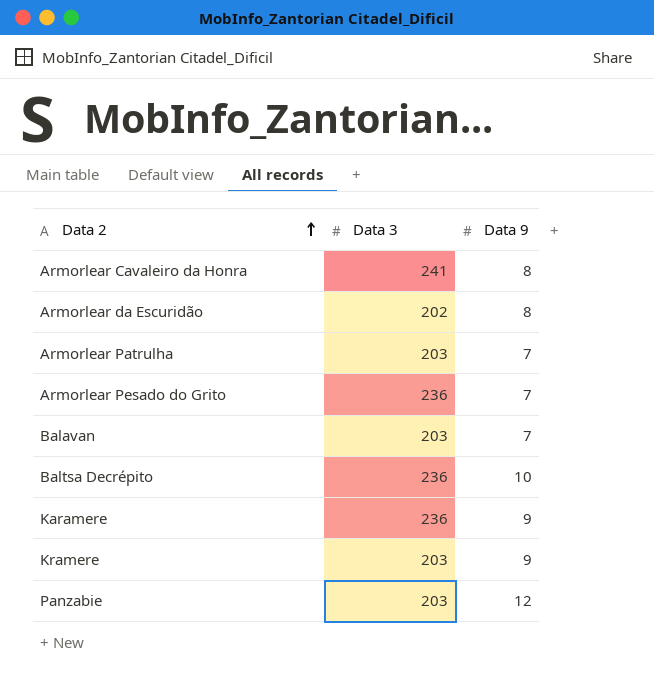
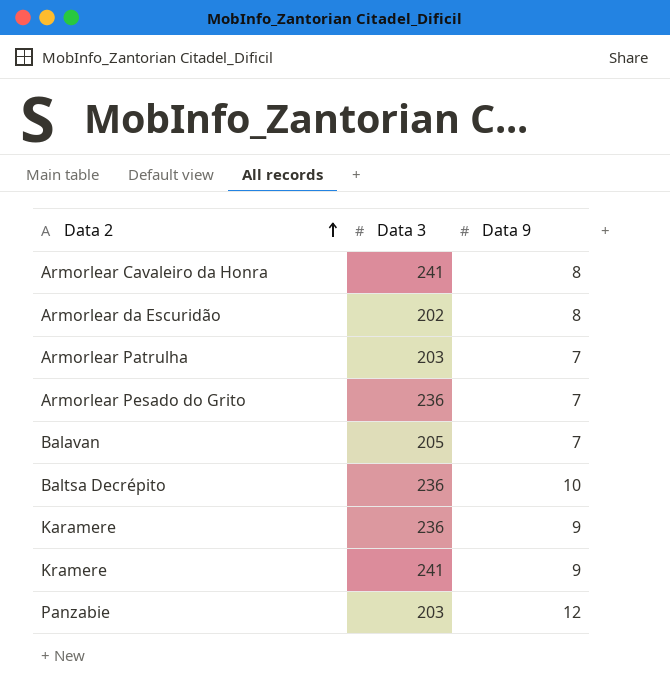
Balavan | Data 3: 203 -> 205
Kramere | Data 3: 203 -> 241

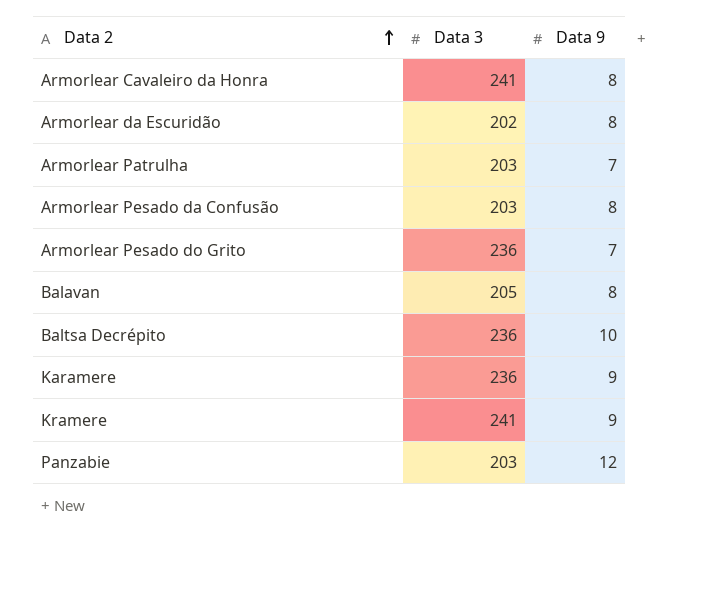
row Armorlear Pesado da Confusão: none -> 203 | 8
Balavan | Data 9: 7 -> 8

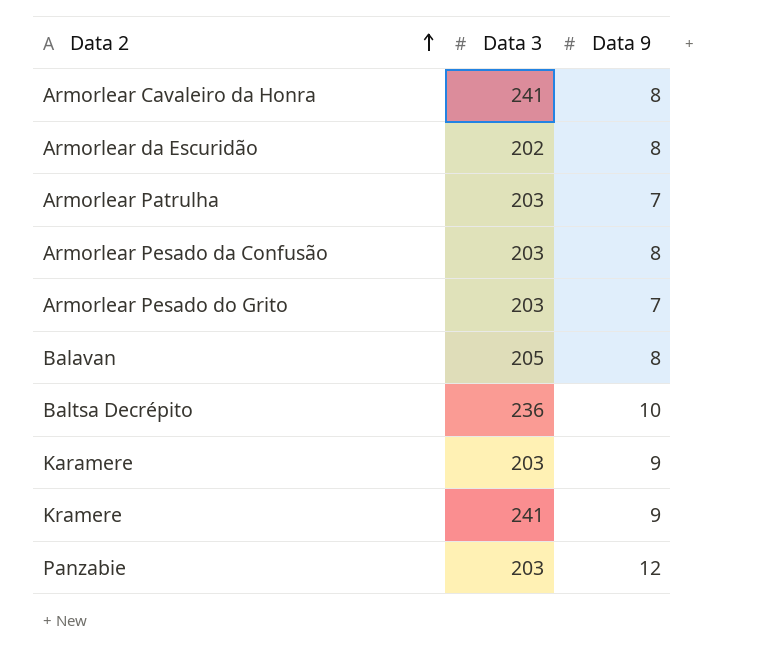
Armorlear Pesado do Grito | Data 3: 236 -> 203
Karamere | Data 3: 236 -> 203

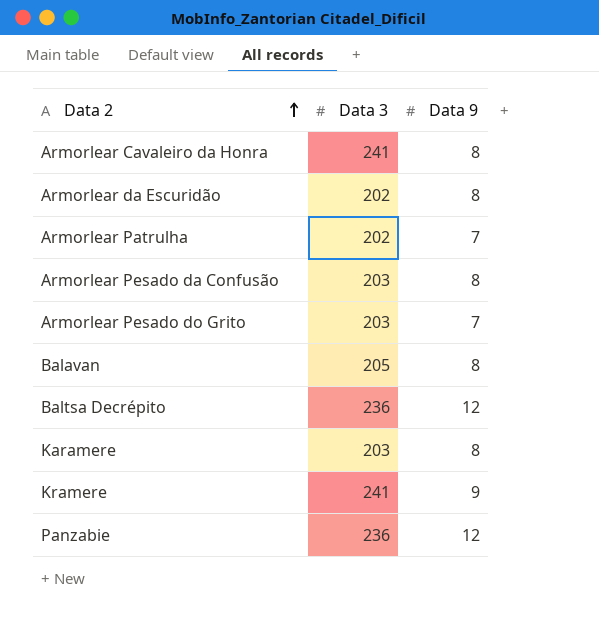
Armorlear Patrulha | Data 3: 203 -> 202
Baltsa Decrépito | Data 9: 10 -> 12
Karamere | Data 9: 9 -> 8
Panzabie | Data 3: 203 -> 236

